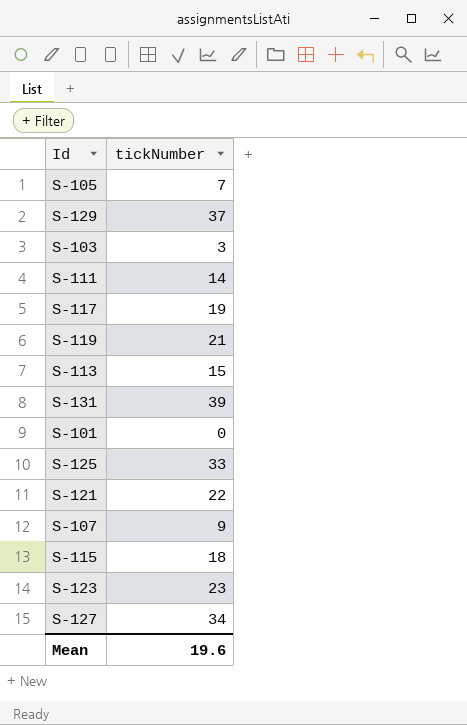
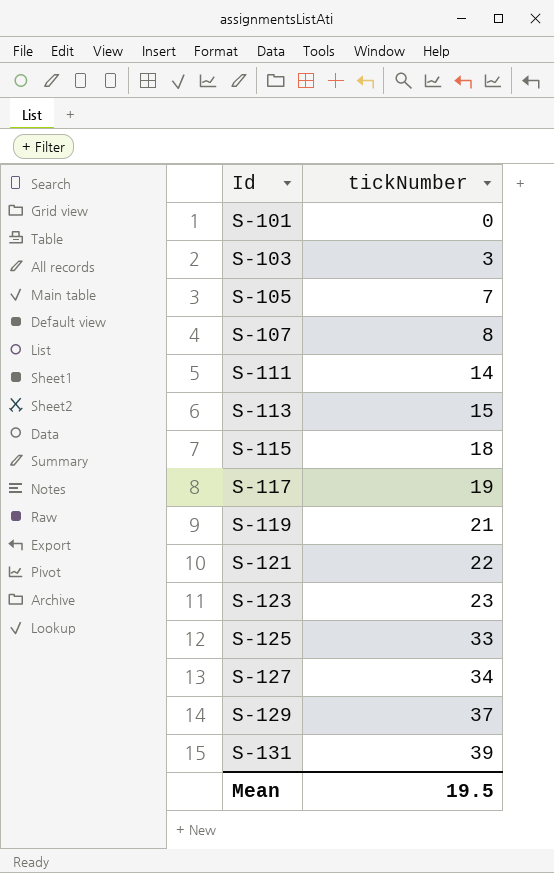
row order: none -> Id ascending
S-107 | tickNumber: 9 -> 8
Mean | tickNumber: 19.6 -> 19.5

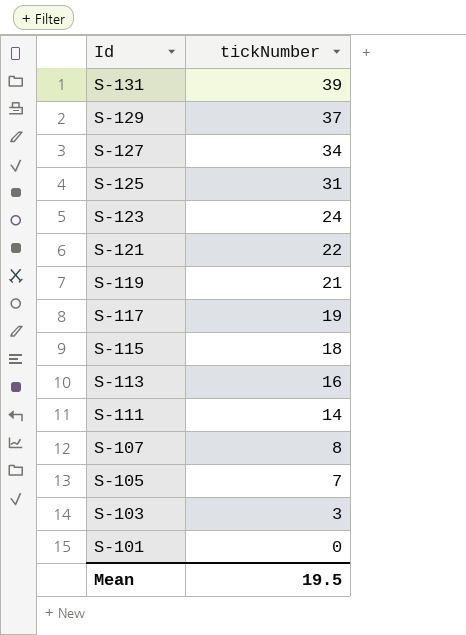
row order: Id ascending -> Id descending
S-125 | tickNumber: 33 -> 31
S-123 | tickNumber: 23 -> 24
S-113 | tickNumber: 15 -> 16

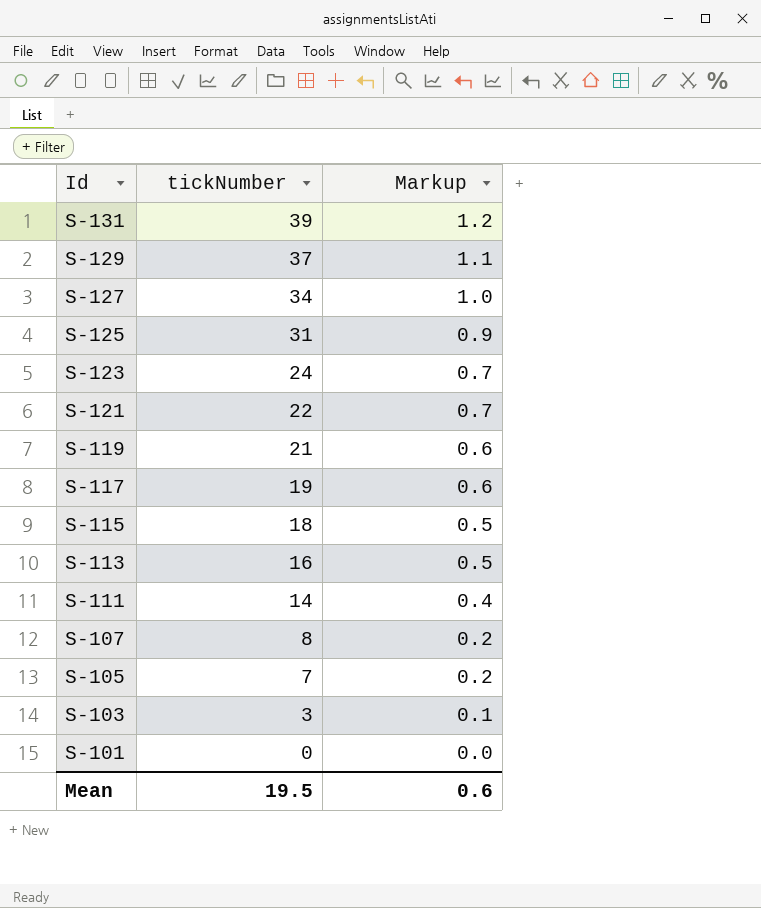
column Markup | formula: none -> [tickNumber] * 0.03

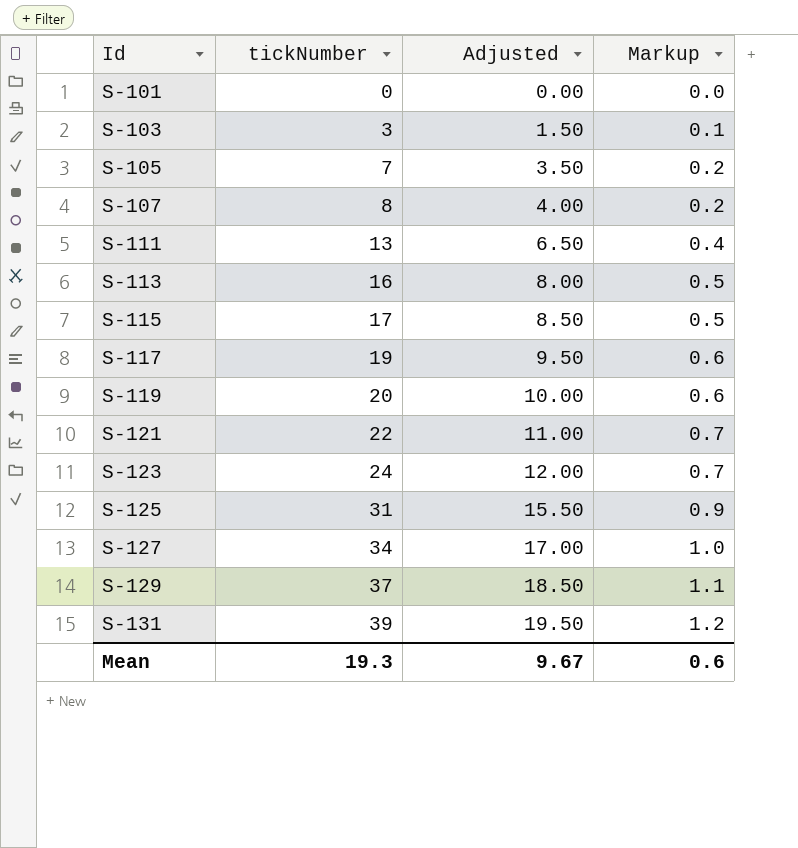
row order: Id descending -> Id ascending
column Adjusted | formula: none -> [tickNumber] * 0.5
S-111 | tickNumber: 14 -> 13
S-115 | tickNumber: 18 -> 17
S-119 | tickNumber: 21 -> 20
Mean | tickNumber: 19.5 -> 19.3

